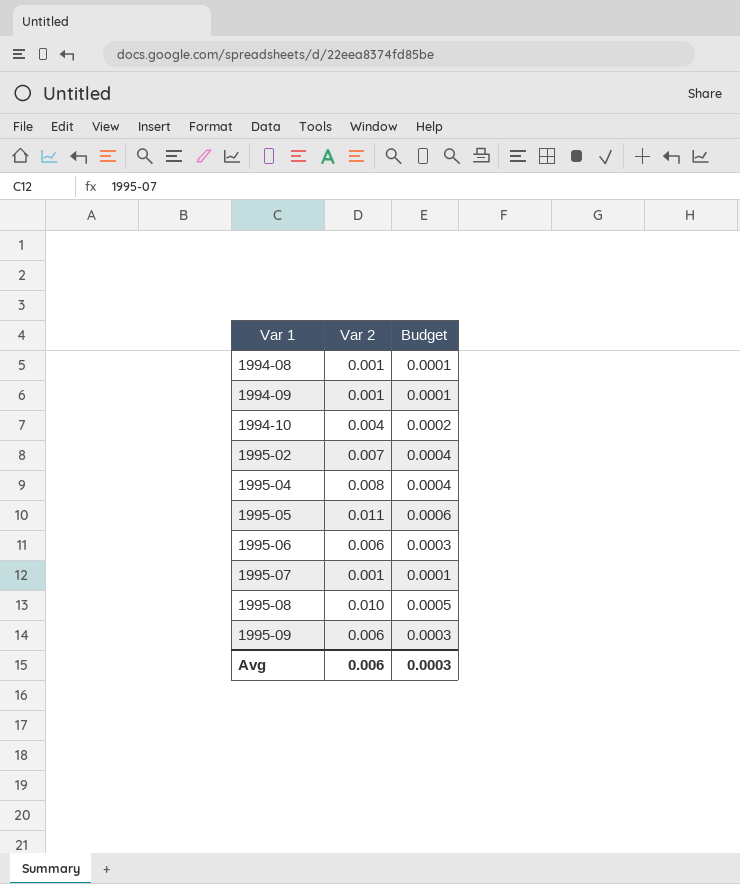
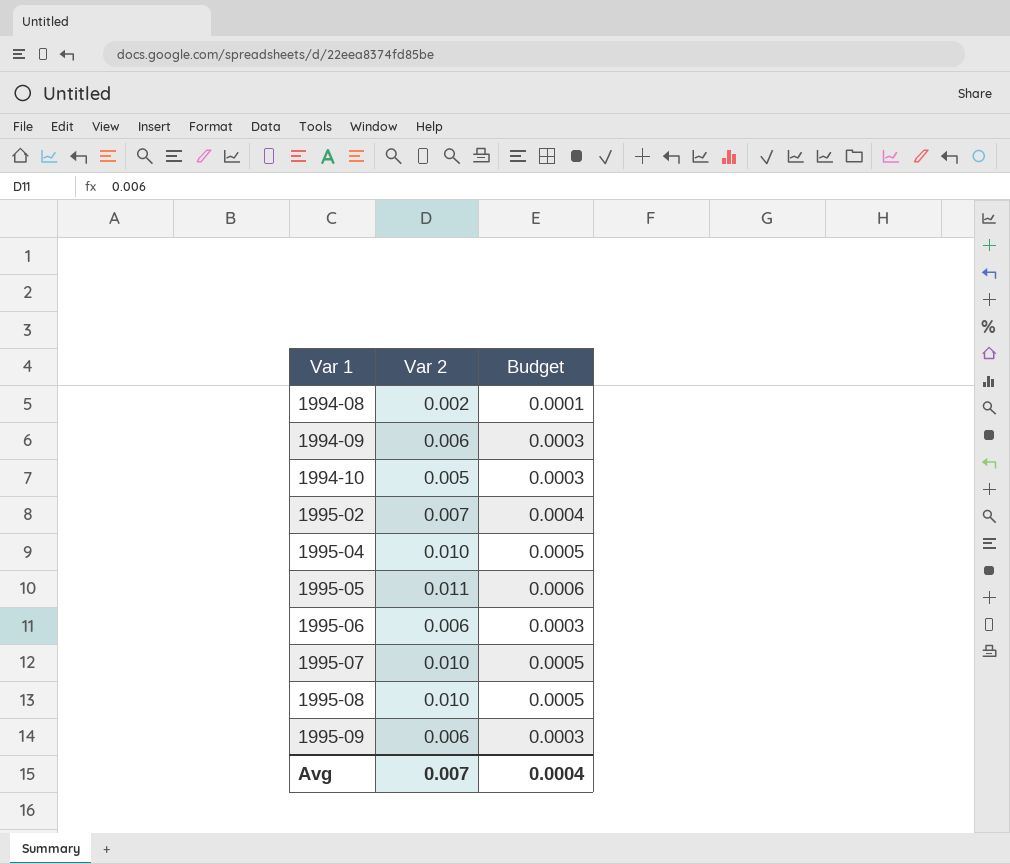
1994-08 | Var 2: 0.001 -> 0.002
1994-09 | Var 2: 0.001 -> 0.006
1994-09 | Budget: 0.0001 -> 0.0003
1994-10 | Var 2: 0.004 -> 0.005
1994-10 | Budget: 0.0002 -> 0.0003
1995-04 | Var 2: 0.008 -> 0.010
1995-04 | Budget: 0.0004 -> 0.0005
1995-07 | Var 2: 0.001 -> 0.010
1995-07 | Budget: 0.0001 -> 0.0005
Avg | Var 2: 0.006 -> 0.007
Avg | Budget: 0.0003 -> 0.0004

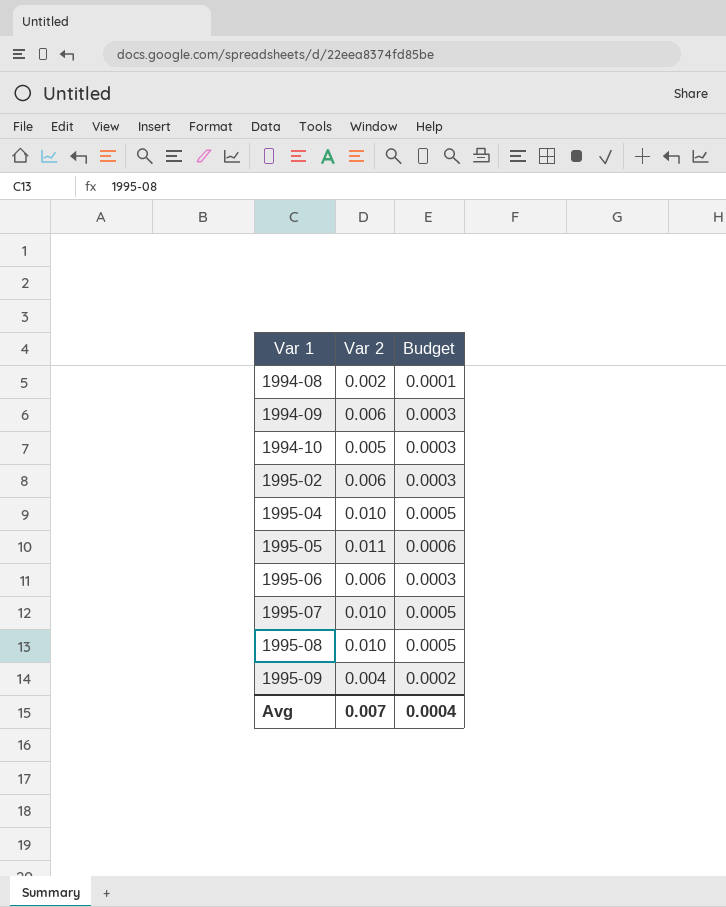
1995-02 | Var 2: 0.007 -> 0.006
1995-02 | Budget: 0.0004 -> 0.0003
1995-09 | Var 2: 0.006 -> 0.004
1995-09 | Budget: 0.0003 -> 0.0002

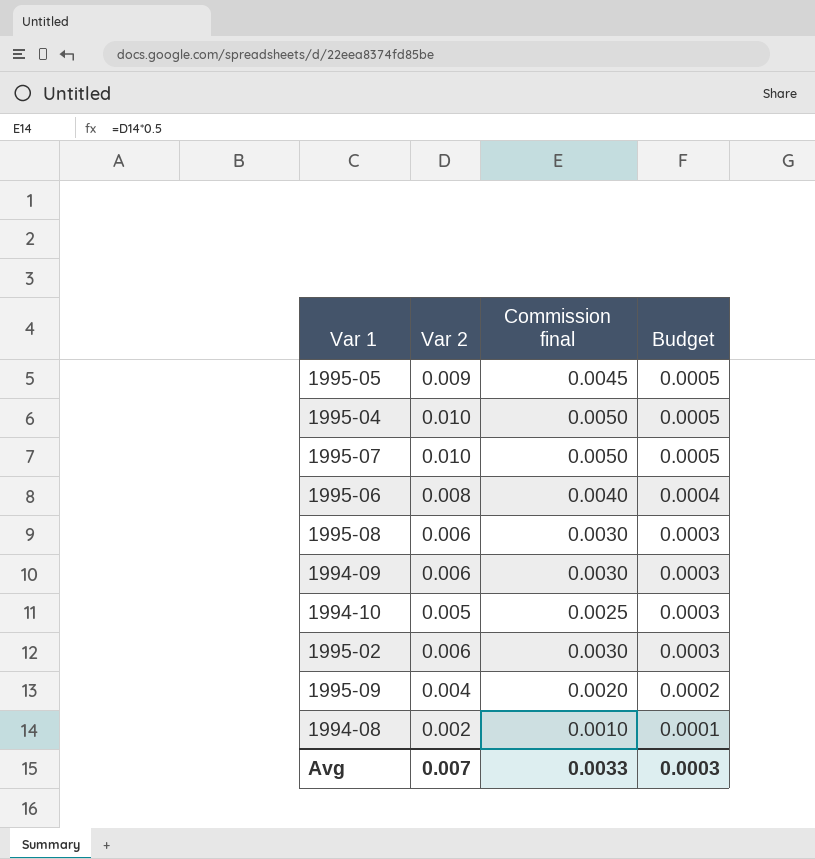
row order: Var 1 ascending -> Budget descending
column Commission final | formula: none -> [Var 2] * 0.5
1995-05 | Var 2: 0.011 -> 0.009
1995-05 | Budget: 0.0006 -> 0.0005
1995-06 | Var 2: 0.006 -> 0.008
1995-06 | Budget: 0.0003 -> 0.0004
1995-08 | Var 2: 0.010 -> 0.006
1995-08 | Budget: 0.0005 -> 0.0003
Avg | Budget: 0.0004 -> 0.0003

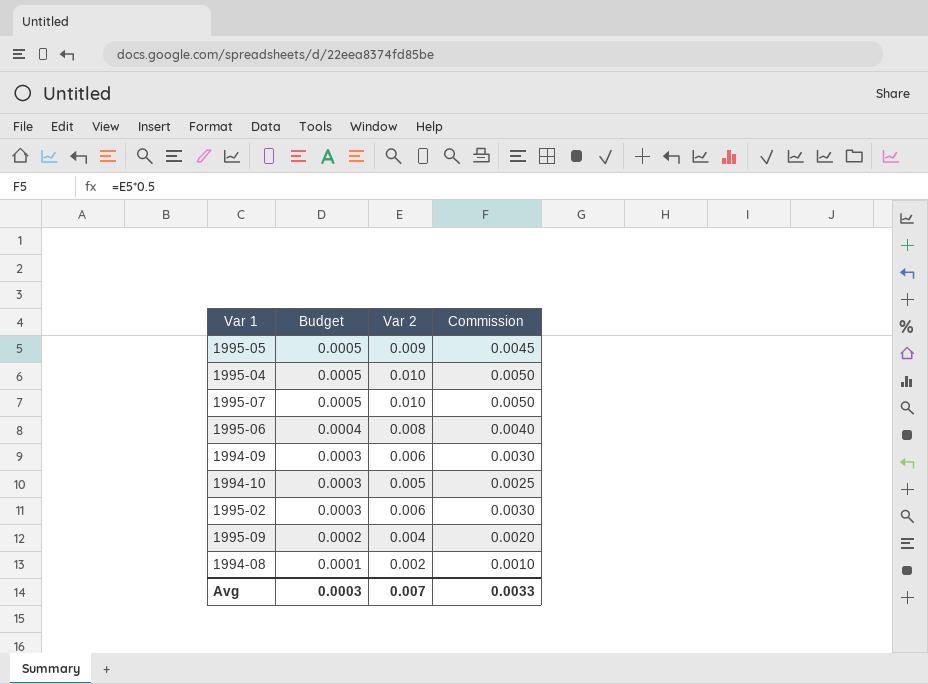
column Budget | position: 4 -> 2
column name: Commission final -> Commission
row 1995-08: 0.006 | 0.0030 | 0.0003 -> none

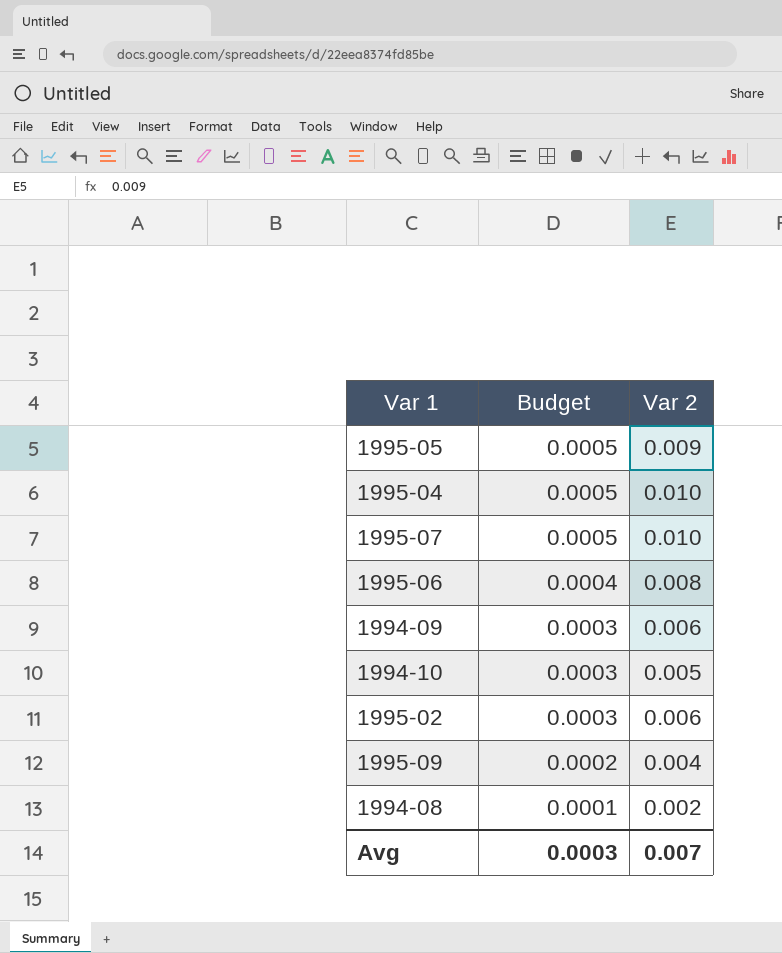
column Commission | formula: [Var 2] * 0.5 -> none

